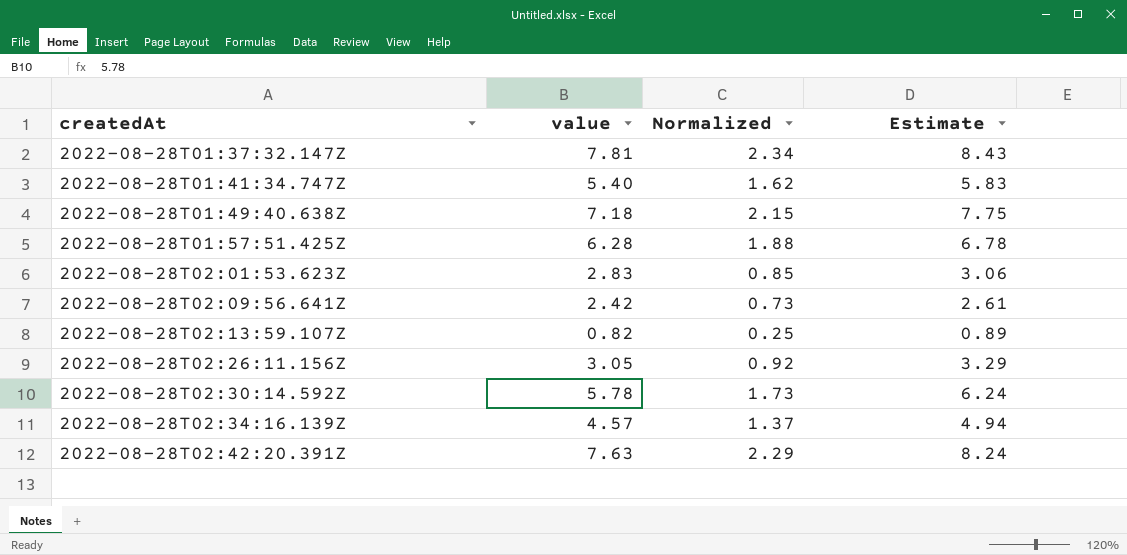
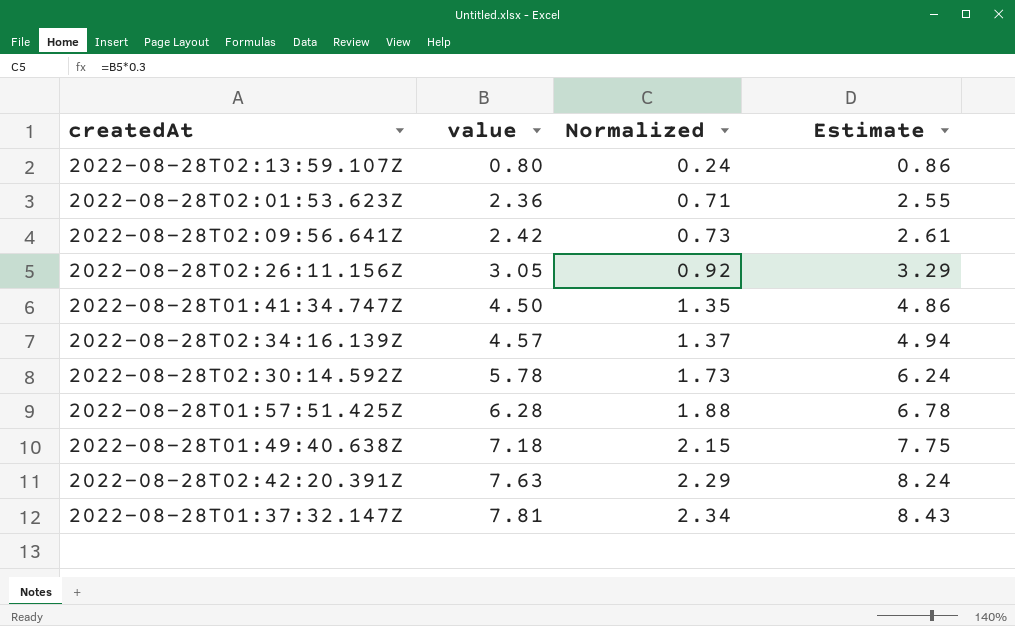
row order: createdAt ascending -> value ascending
2022-08-28T02:13:59.107Z | value: 0.82 -> 0.80
2022-08-28T02:13:59.107Z | Normalized: 0.25 -> 0.24
2022-08-28T02:13:59.107Z | Estimate: 0.89 -> 0.86
2022-08-28T02:01:53.623Z | value: 2.83 -> 2.36
2022-08-28T02:01:53.623Z | Normalized: 0.85 -> 0.71
2022-08-28T02:01:53.623Z | Estimate: 3.06 -> 2.55
2022-08-28T01:41:34.747Z | value: 5.40 -> 4.50
2022-08-28T01:41:34.747Z | Normalized: 1.62 -> 1.35
2022-08-28T01:41:34.747Z | Estimate: 5.83 -> 4.86

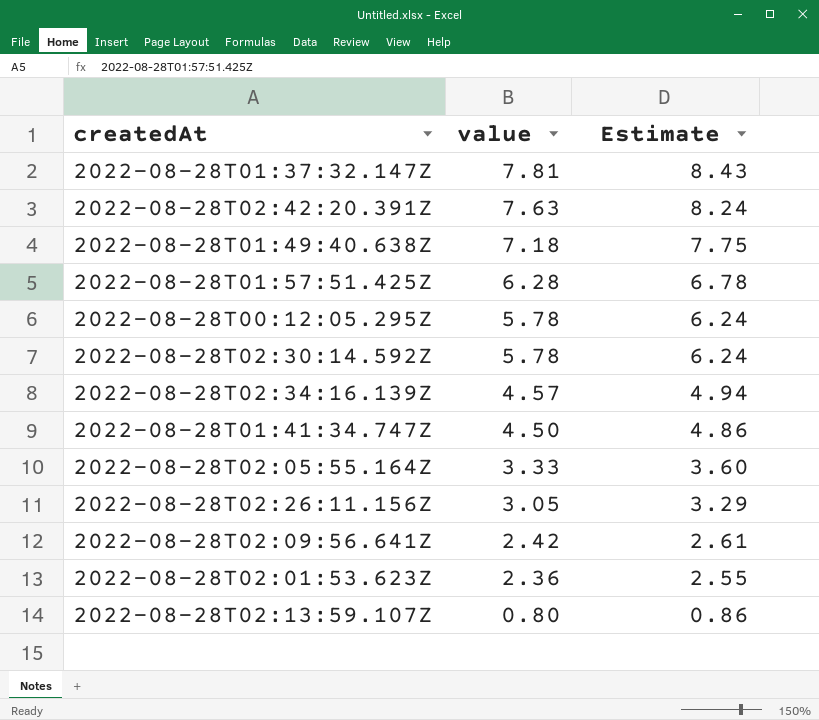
row order: value ascending -> value descending
column Normalized | formula: [value] * 0.3 -> none
row 2022-08-28T00:12:05.295Z: none -> 5.78 | 6.24
row 2022-08-28T02:05:55.164Z: none -> 3.33 | 3.60

